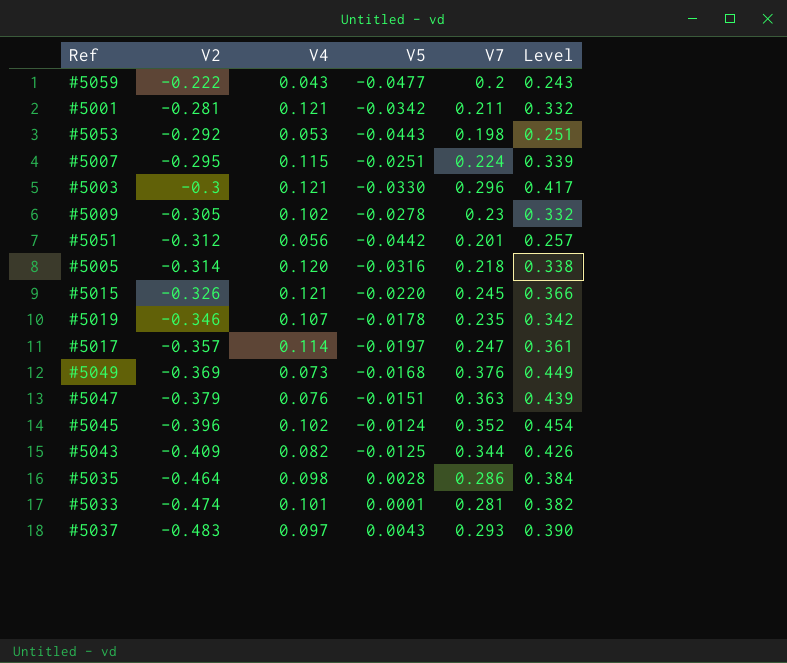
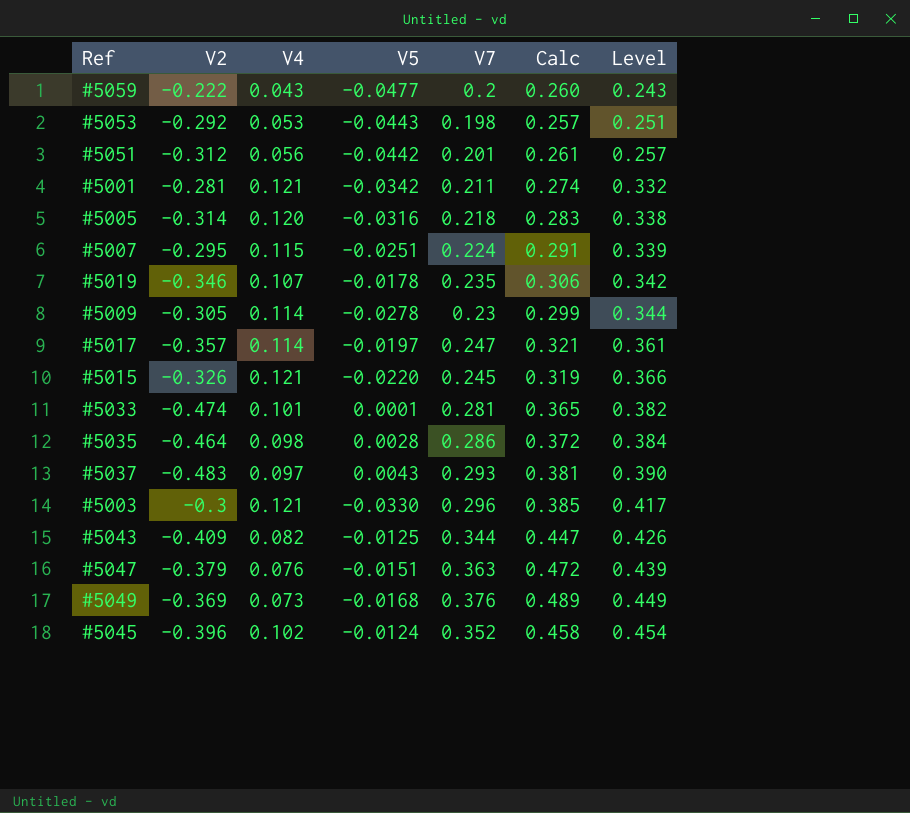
row order: V2 descending -> Level ascending
column Calc | formula: none -> [V7] * 1.3
#5009 | V4: 0.102 -> 0.114
#5009 | Level: 0.332 -> 0.344

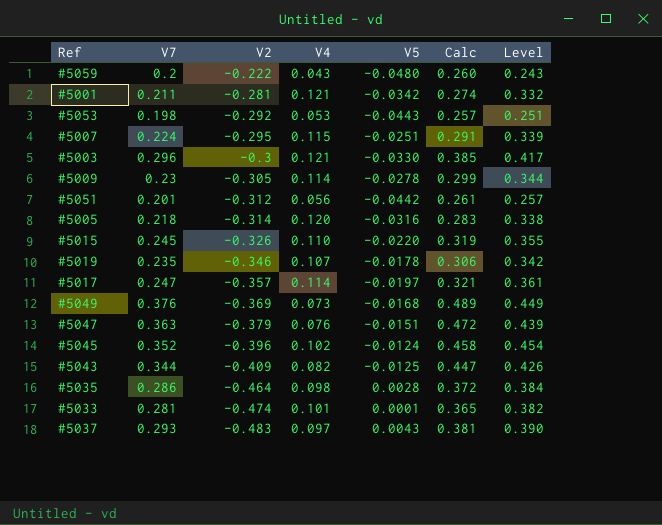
row order: Level ascending -> V2 descending
column V7 | position: 5 -> 2
#5059 | V5: -0.0477 -> -0.0480
#5015 | V4: 0.121 -> 0.110
#5015 | Level: 0.366 -> 0.355

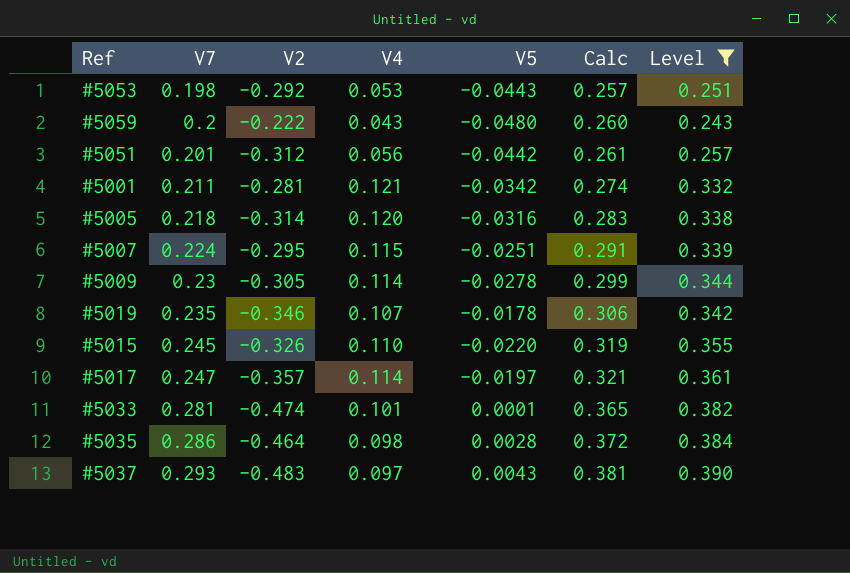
filter: none -> Level <= 0.390
row order: V2 descending -> V7 ascending

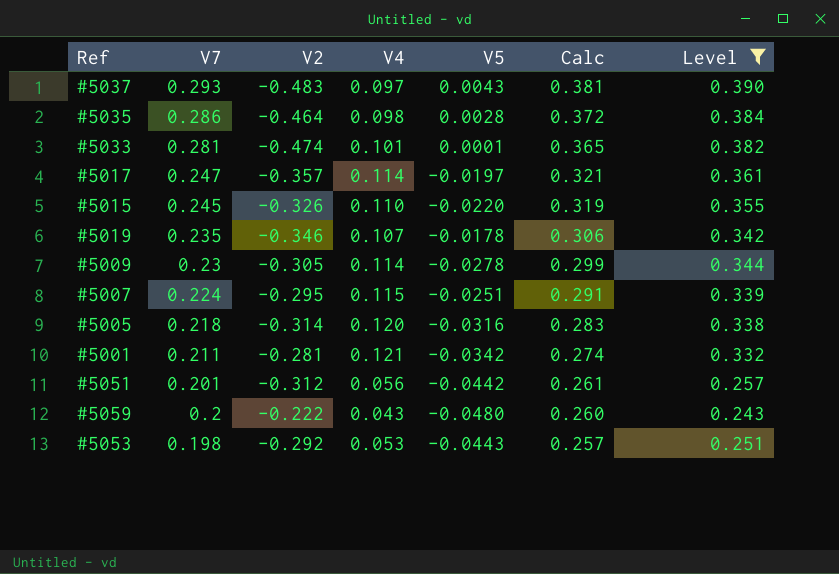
row order: V7 ascending -> V7 descending

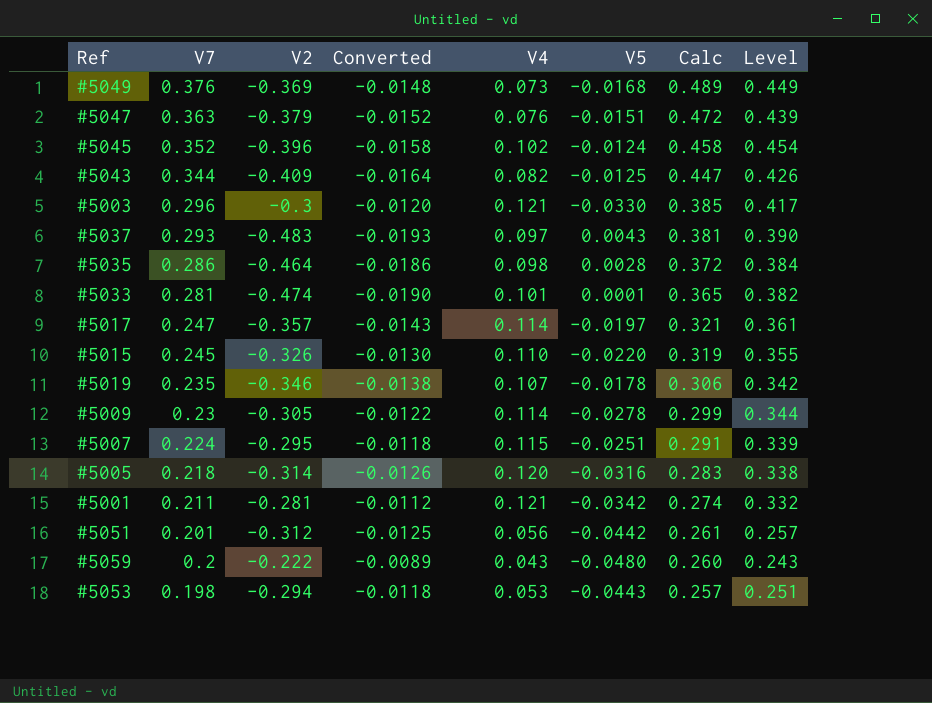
filter: Level <= 0.390 -> none
column Converted | formula: none -> [V2] * 0.04
#5053 | V2: -0.292 -> -0.294

